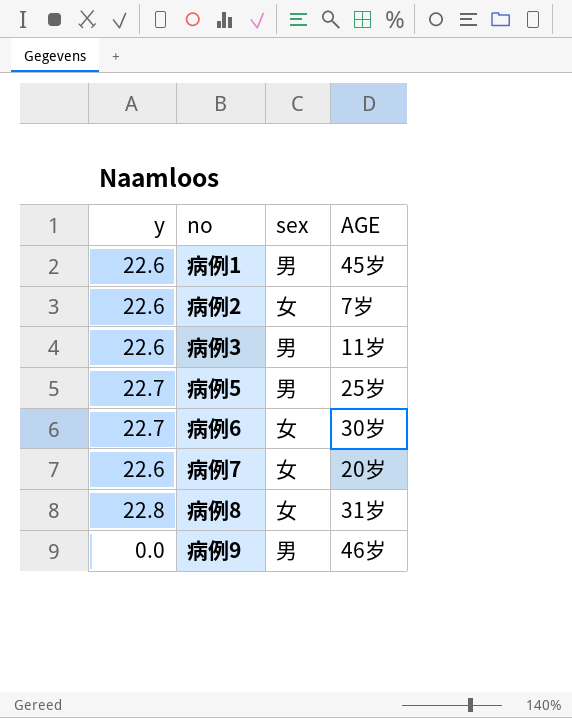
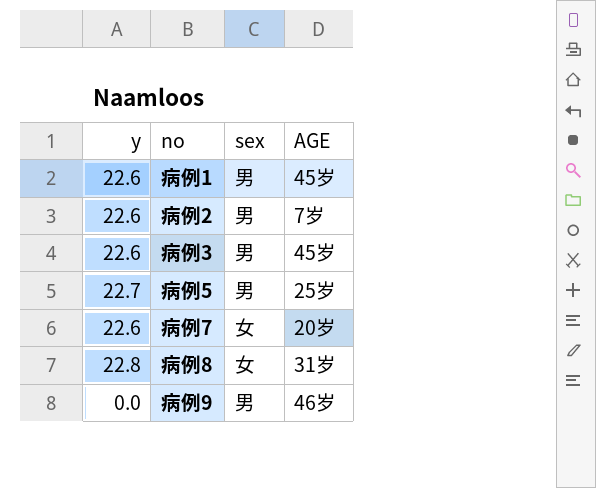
row 病例6: 22.7 | 女 | 30岁 -> none
病例2 | sex: 女 -> 男
病例3 | AGE: 11岁 -> 45岁

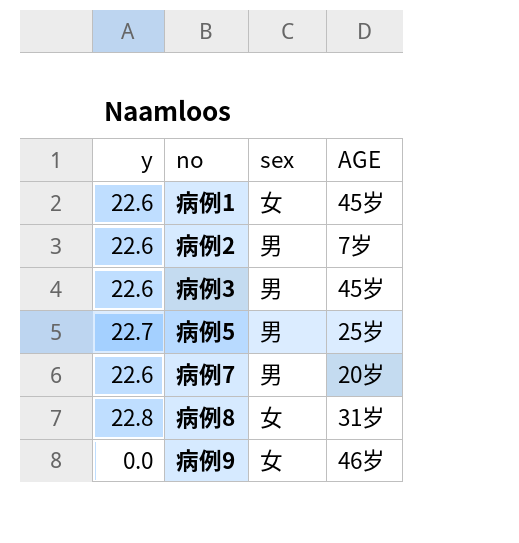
病例1 | sex: 男 -> 女
病例7 | sex: 女 -> 男
病例9 | sex: 男 -> 女

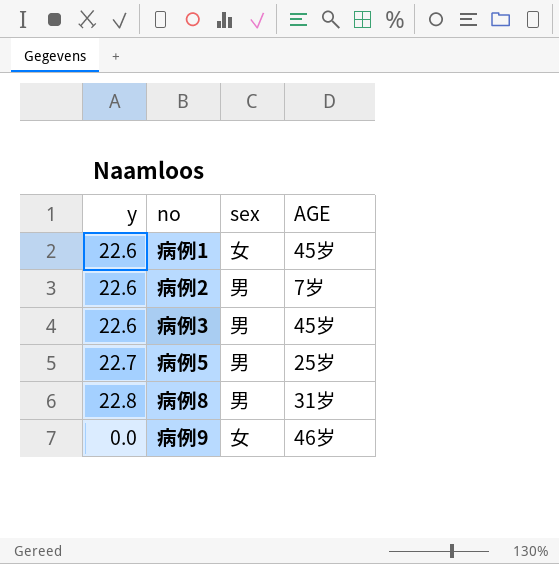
row 病例7: 22.6 | 男 | 20岁 -> none
病例8 | sex: 女 -> 男

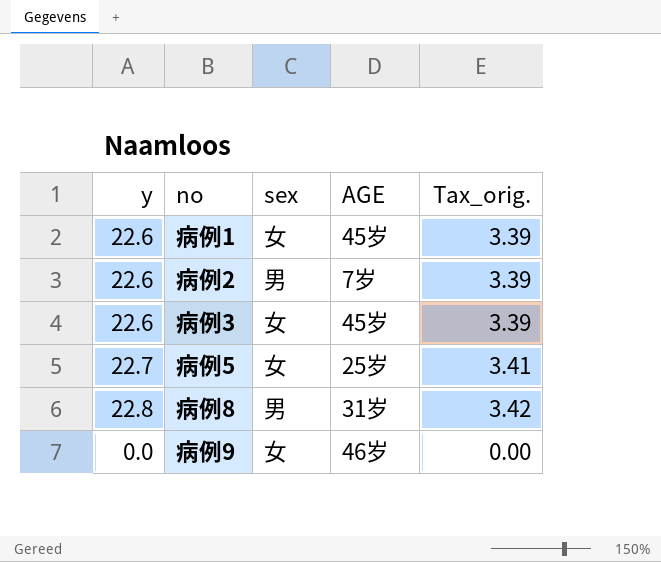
column Tax_orig. | formula: none -> [y] * 0.15
病例3 | sex: 男 -> 女
病例5 | sex: 男 -> 女

